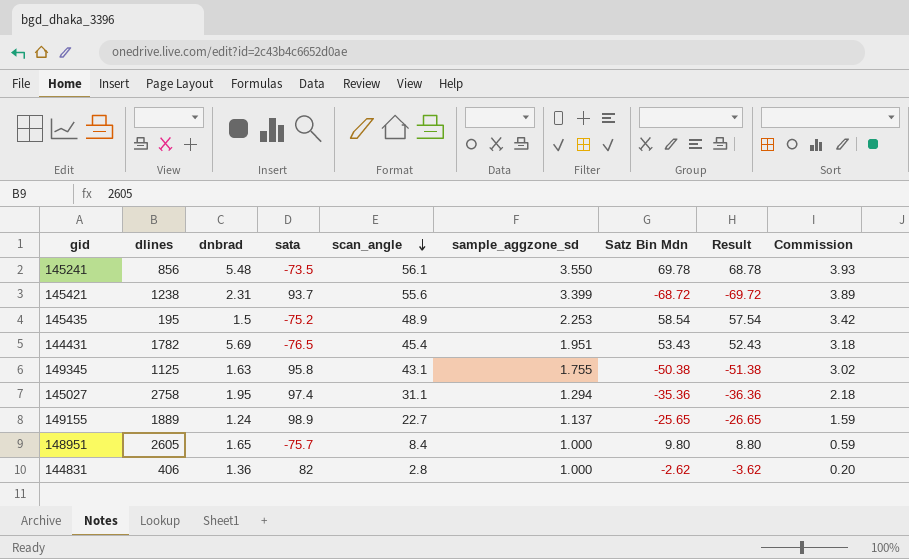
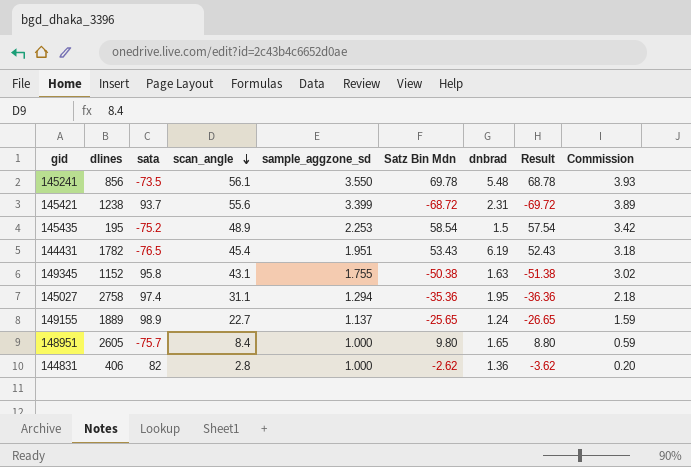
column dnbrad | position: 3 -> 7
144431 | dnbrad: 5.69 -> 6.19
149345 | dlines: 1125 -> 1152

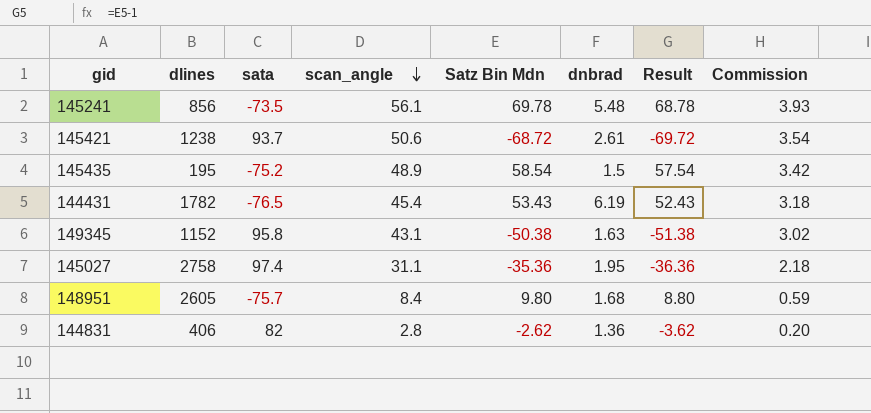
column sample_aggzone_sd | position: 5 -> none
row 149155: 1889 | 98.9 | 22.7 | 1.137 | -25.65 | 1.24 | -26.65 | 1.59 -> none
145421 | scan_angle: 55.6 -> 50.6
145421 | dnbrad: 2.31 -> 2.61
145421 | Commission: 3.89 -> 3.54
148951 | dnbrad: 1.65 -> 1.68

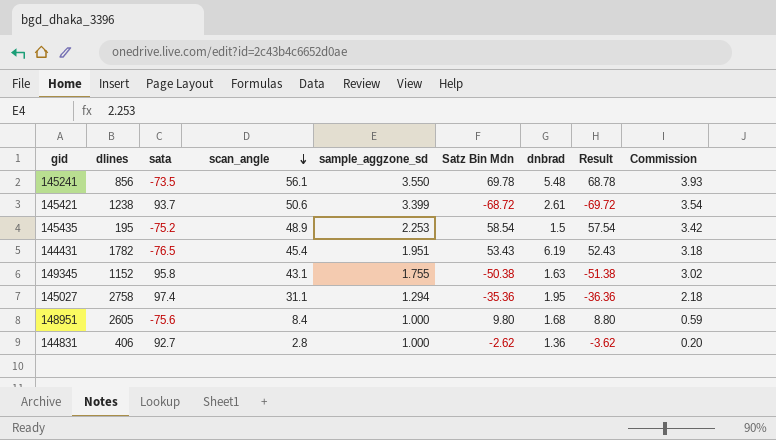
column sample_aggzone_sd | position: none -> 5
148951 | sata: -75.7 -> -75.6
144831 | sata: 82 -> 92.7

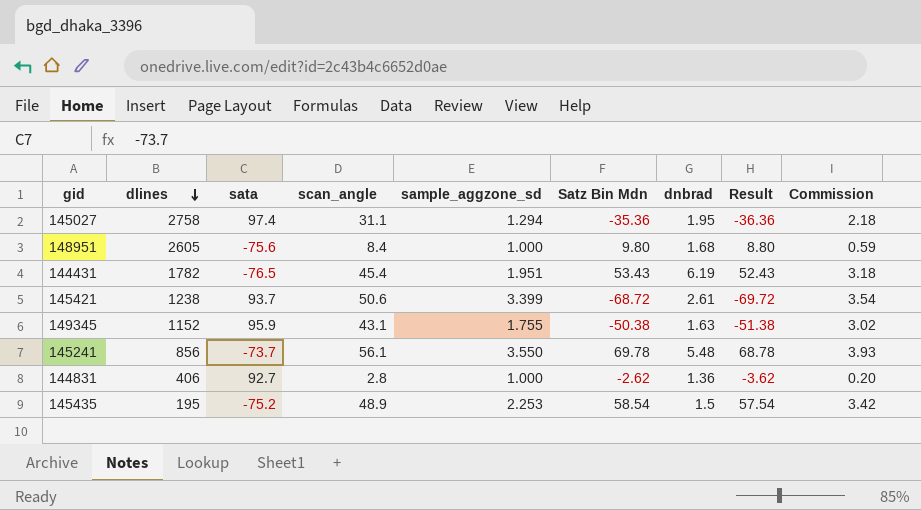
row order: scan_angle descending -> dlines descending
149345 | sata: 95.8 -> 95.9
145241 | sata: -73.5 -> -73.7

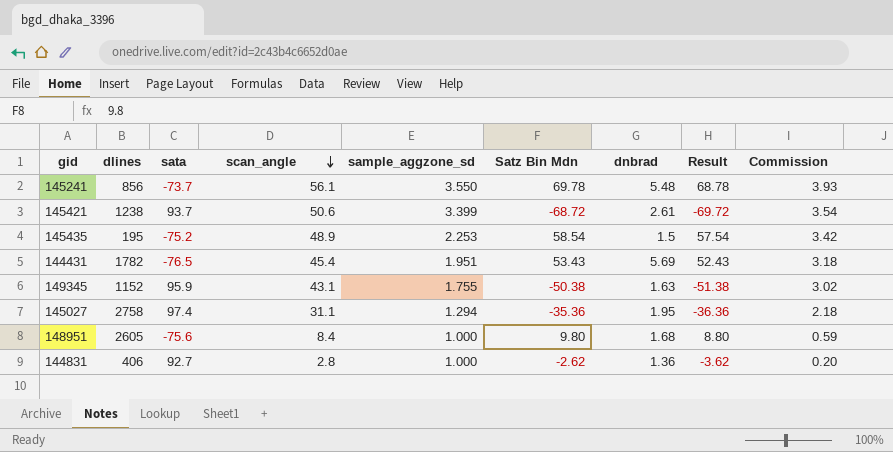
row order: dlines descending -> scan_angle descending
144431 | dnbrad: 6.19 -> 5.69

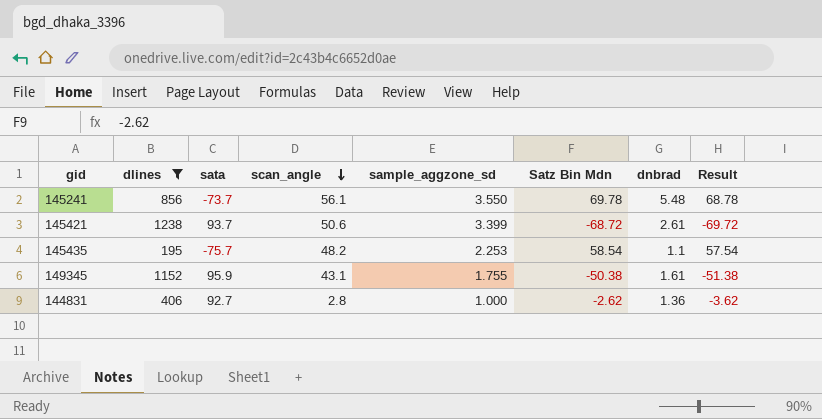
filter: none -> dlines <= 1238
column Commission | formula: [scan_angle] * 0.07 -> none
145435 | sata: -75.2 -> -75.7
145435 | scan_angle: 48.9 -> 48.2
145435 | dnbrad: 1.5 -> 1.1
149345 | dnbrad: 1.63 -> 1.61

